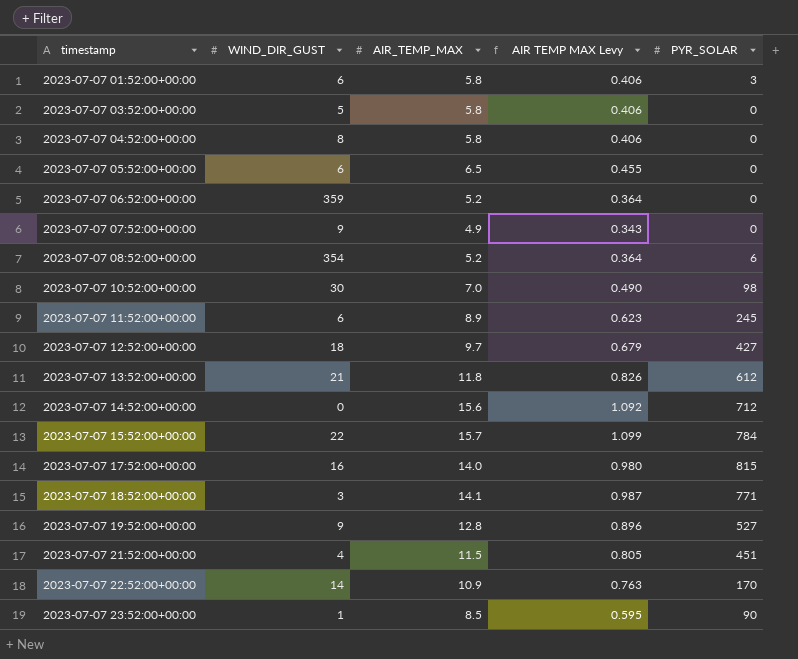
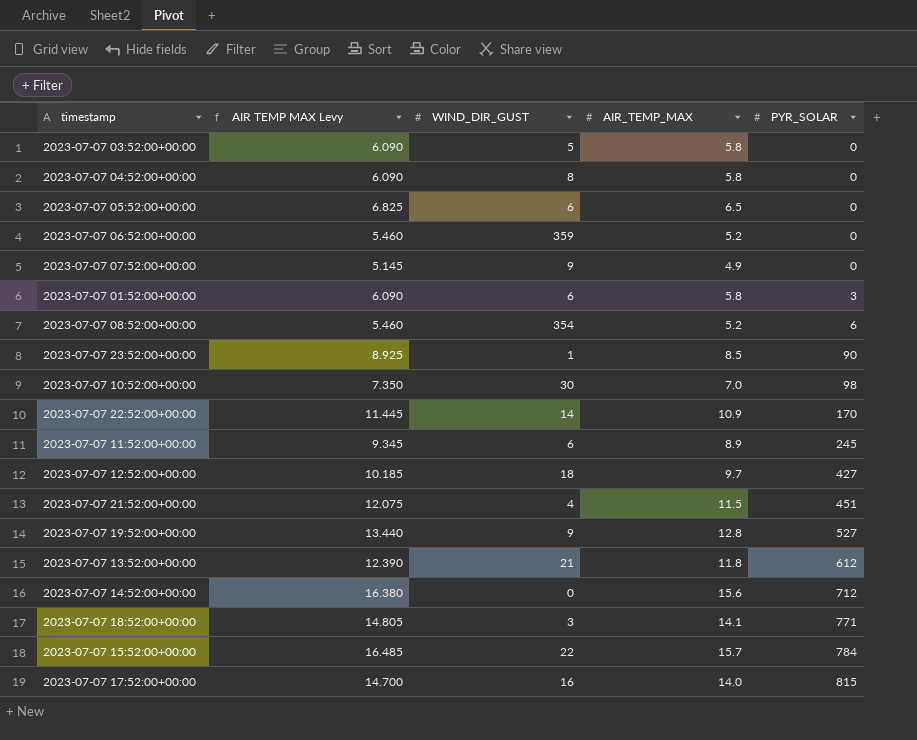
row order: timestamp ascending -> PYR_SOLAR ascending
column AIR TEMP MAX Levy | formula: [AIR_TEMP_MAX] * 0.07 -> [AIR_TEMP_MAX] * 1.05
column AIR TEMP MAX Levy | position: 4 -> 2

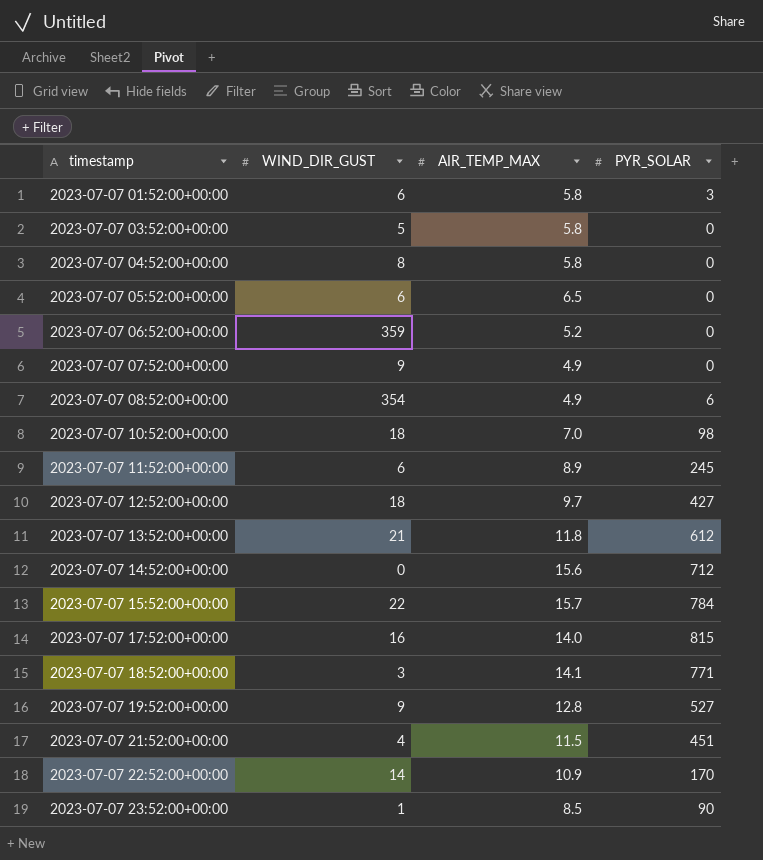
row order: PYR_SOLAR ascending -> timestamp ascending
column AIR TEMP MAX Levy | formula: [AIR_TEMP_MAX] * 1.05 -> none
2023-07-07 08:52:00+00:00 | AIR_TEMP_MAX: 5.2 -> 4.9
2023-07-07 10:52:00+00:00 | WIND_DIR_GUST: 30 -> 18

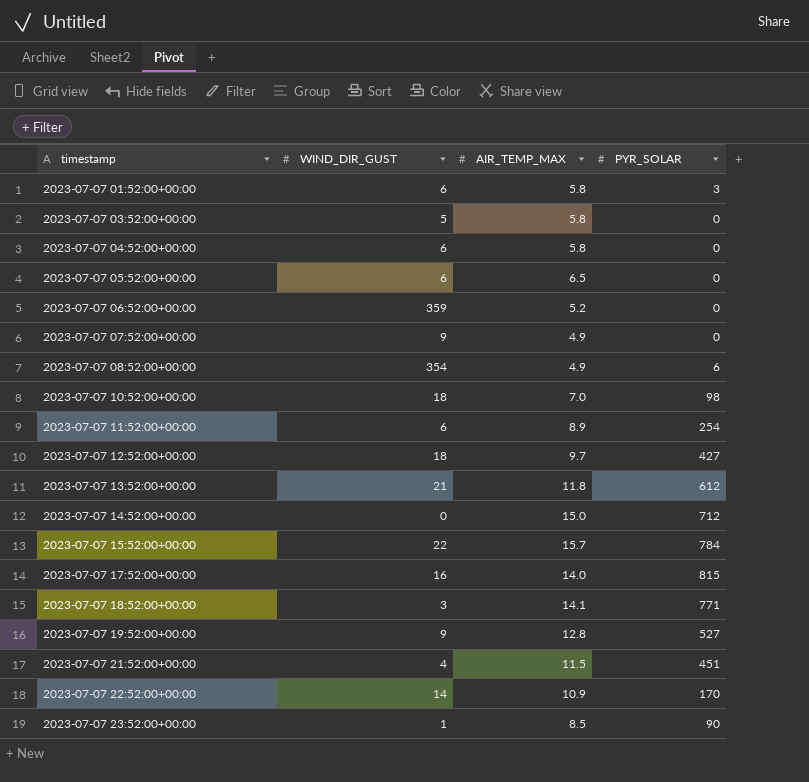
2023-07-07 04:52:00+00:00 | WIND_DIR_GUST: 8 -> 6
2023-07-07 11:52:00+00:00 | PYR_SOLAR: 245 -> 254
2023-07-07 14:52:00+00:00 | AIR_TEMP_MAX: 15.6 -> 15.0

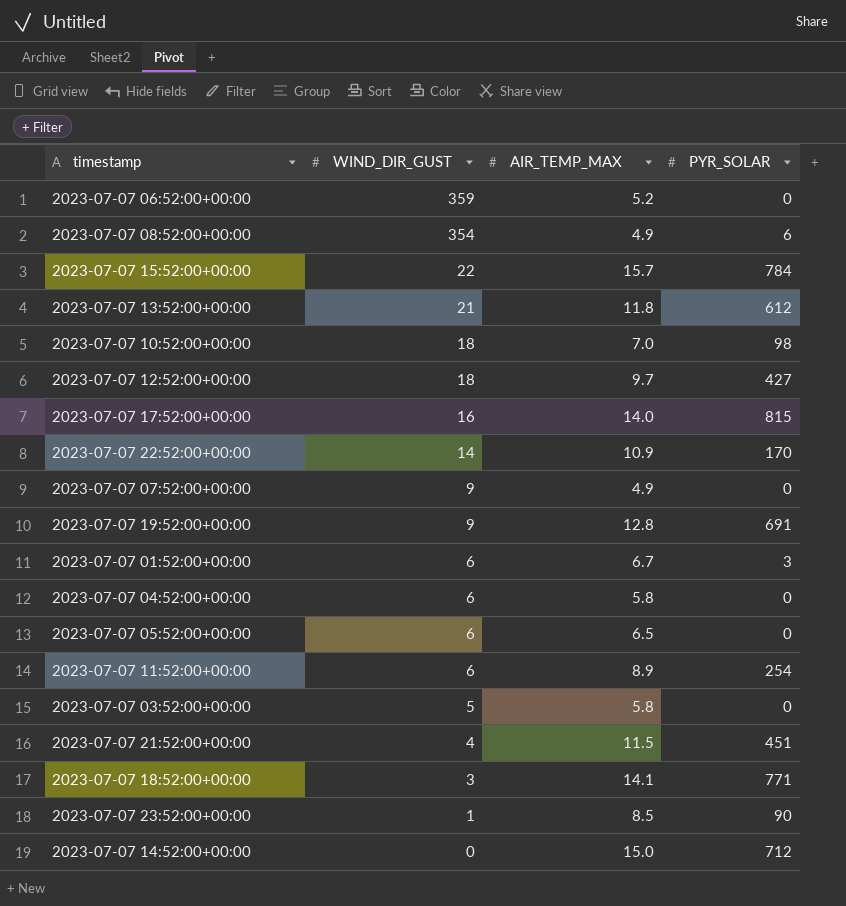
row order: timestamp ascending -> WIND_DIR_GUST descending
2023-07-07 19:52:00+00:00 | PYR_SOLAR: 527 -> 691
2023-07-07 01:52:00+00:00 | AIR_TEMP_MAX: 5.8 -> 6.7

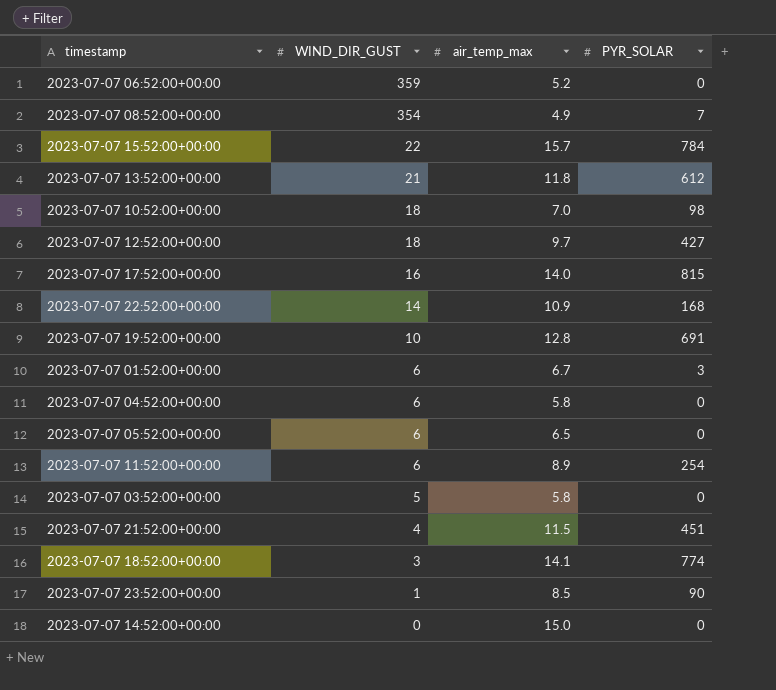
column name: AIR_TEMP_MAX -> air_temp_max
row 2023-07-07 07:52:00+00:00: 9 | 4.9 | 0 -> none
2023-07-07 08:52:00+00:00 | PYR_SOLAR: 6 -> 7
2023-07-07 22:52:00+00:00 | PYR_SOLAR: 170 -> 168
2023-07-07 19:52:00+00:00 | WIND_DIR_GUST: 9 -> 10
2023-07-07 18:52:00+00:00 | PYR_SOLAR: 771 -> 774
2023-07-07 14:52:00+00:00 | PYR_SOLAR: 712 -> 0

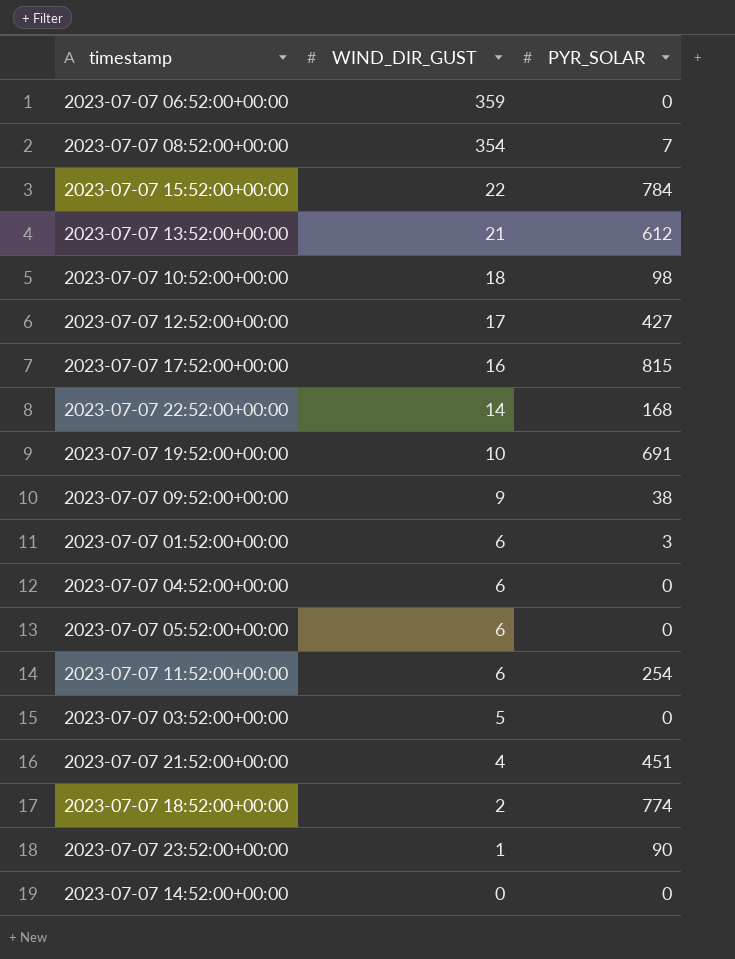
column air_temp_max | position: 3 -> none
2023-07-07 12:52:00+00:00 | WIND_DIR_GUST: 18 -> 17
row 2023-07-07 09:52:00+00:00: none -> 9 | 38
2023-07-07 18:52:00+00:00 | WIND_DIR_GUST: 3 -> 2

